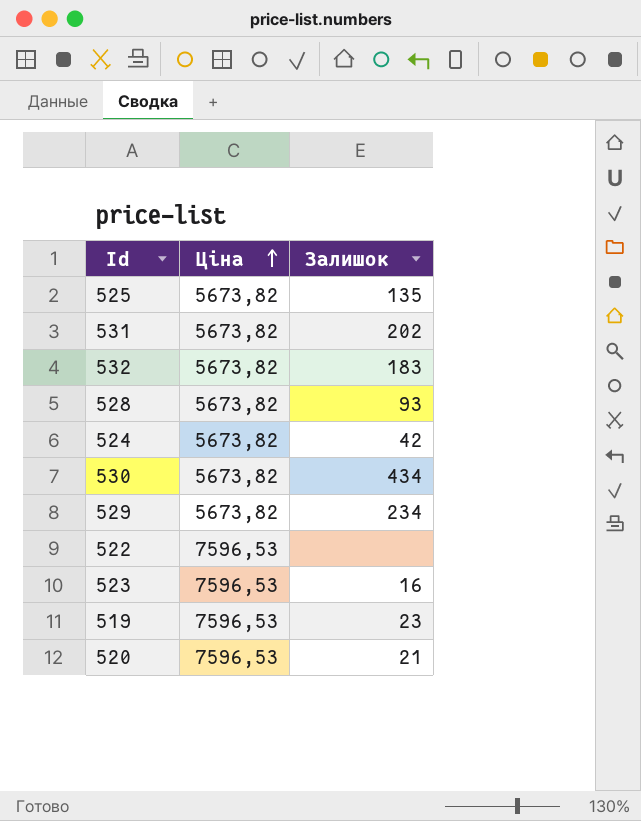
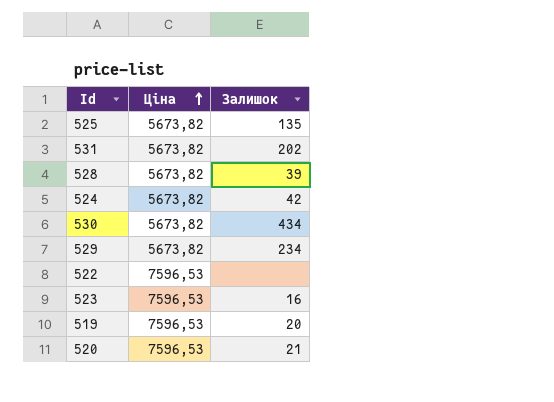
row 532: 5673,82 | 183 -> none
528 | Залишок: 93 -> 39
519 | Залишок: 23 -> 20

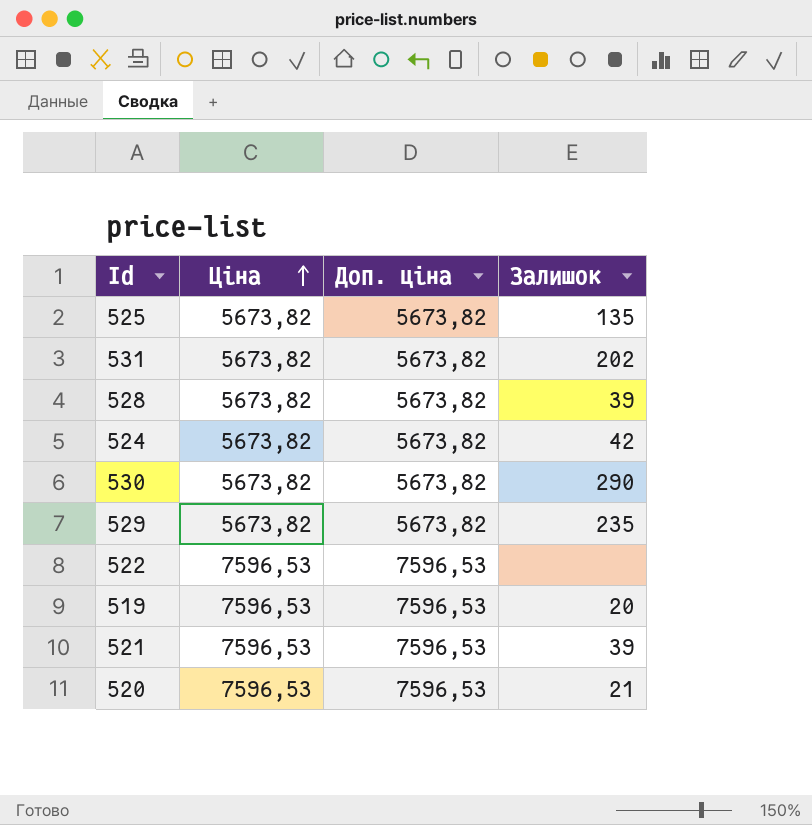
column Доп. ціна | position: none -> 3
row 523: 7596,53 | 16 -> none
530 | Залишок: 434 -> 290
529 | Залишок: 234 -> 235
row 521: none -> 7596,53 | 7596,53 | 39

